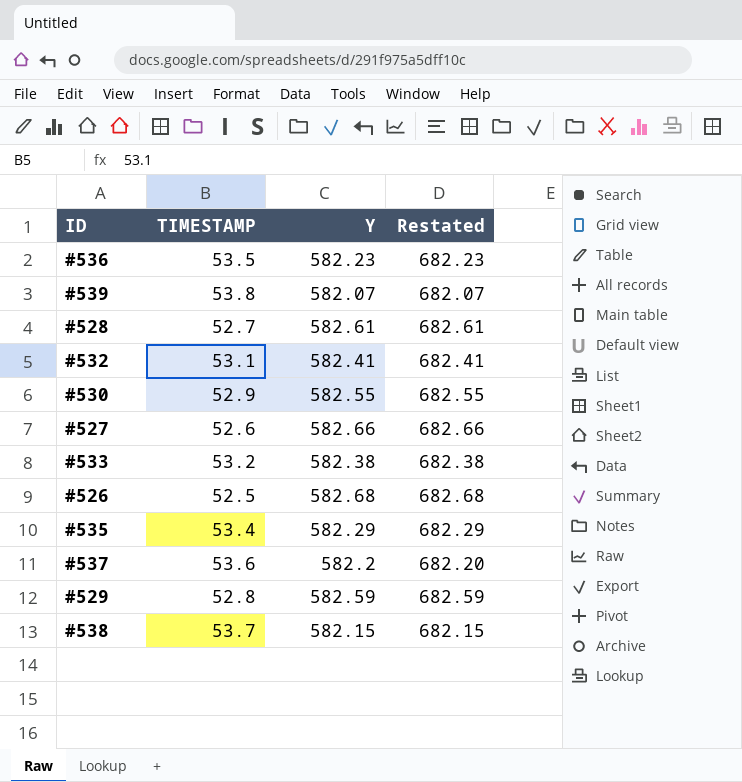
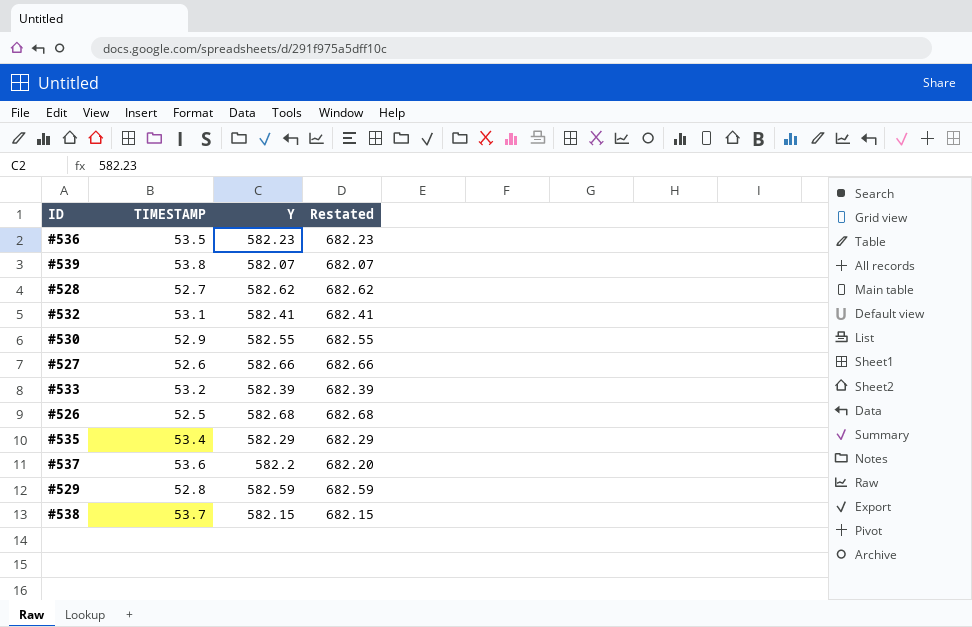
#528 | Y: 582.61 -> 582.62
#528 | Restated: 682.61 -> 682.62
#533 | Y: 582.38 -> 582.39
#533 | Restated: 682.38 -> 682.39

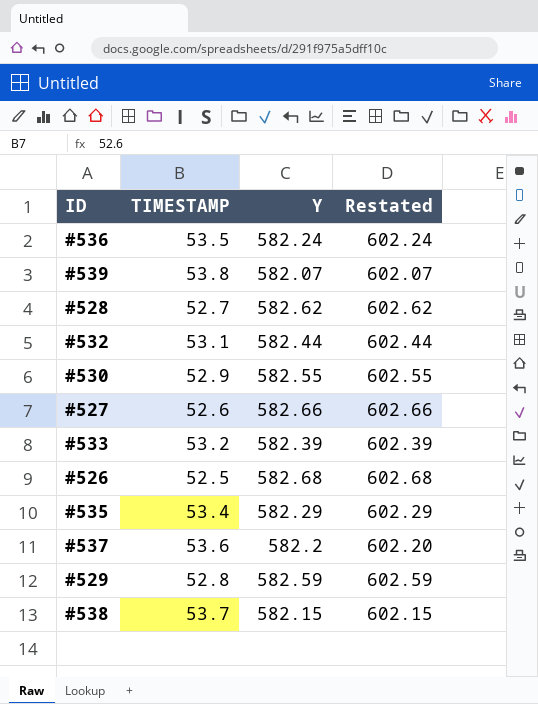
column Restated | formula: [Y] + 100 -> [Y] + 20
#536 | Y: 582.23 -> 582.24
#532 | Y: 582.41 -> 582.44

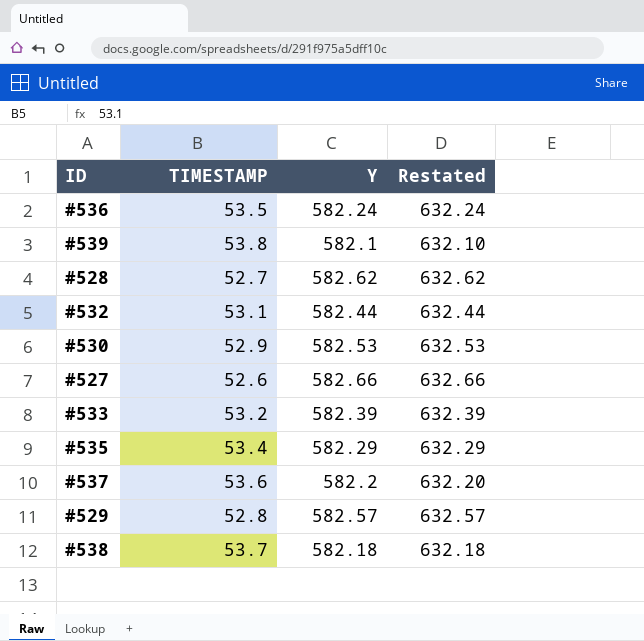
column Restated | formula: [Y] + 20 -> [Y] + 50
row #526: 52.5 | 582.68 | 602.68 -> none
#539 | Y: 582.07 -> 582.1
#530 | Y: 582.55 -> 582.53
#529 | Y: 582.59 -> 582.57
#538 | Y: 582.15 -> 582.18

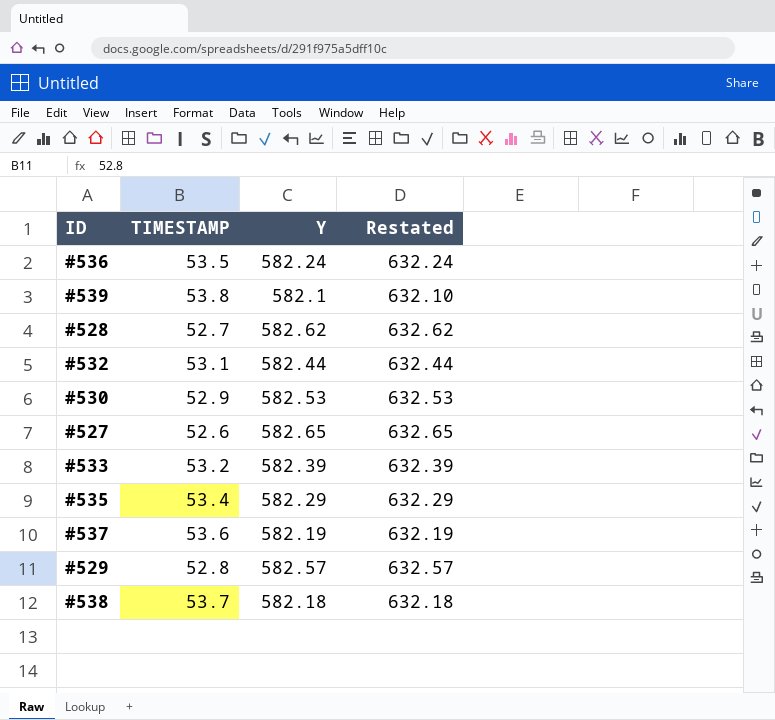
#527 | Y: 582.66 -> 582.65
#527 | Restated: 632.66 -> 632.65
#537 | Y: 582.2 -> 582.19
#537 | Restated: 632.20 -> 632.19

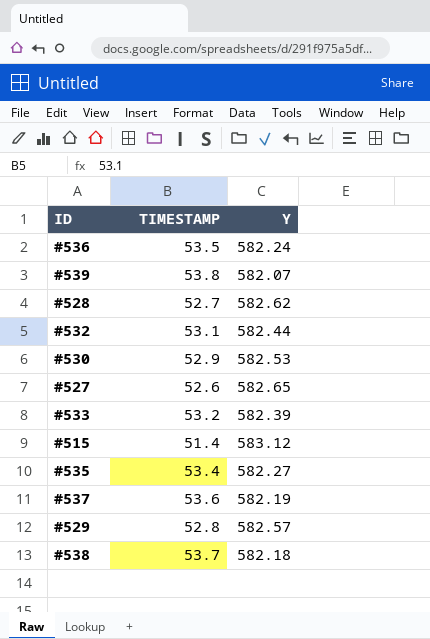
column Restated | formula: [Y] + 50 -> none
#539 | Y: 582.1 -> 582.07
row #515: none -> 51.4 | 583.12
#535 | Y: 582.29 -> 582.27

